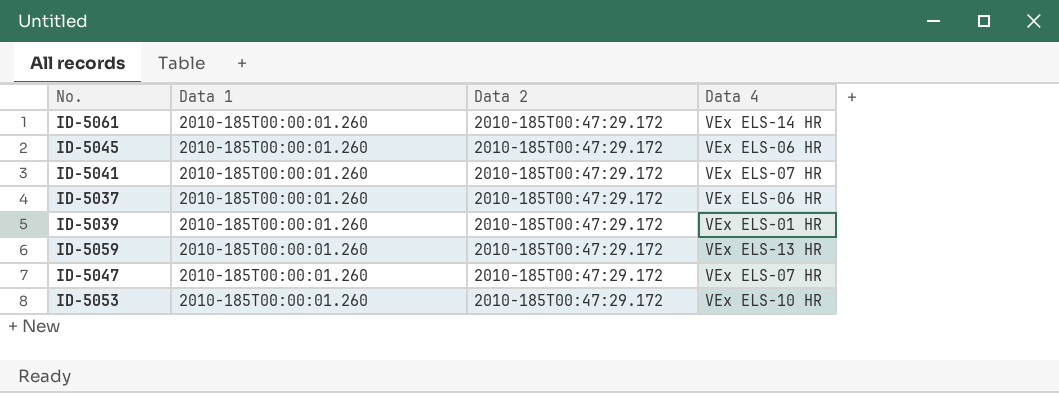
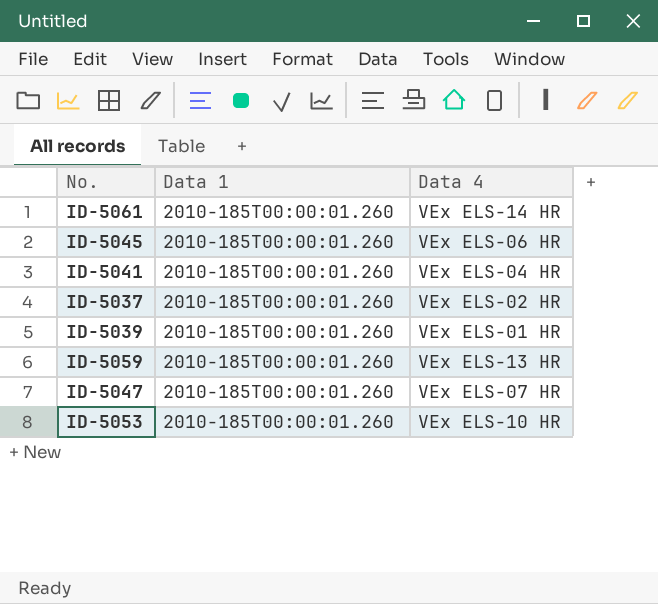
column Data 2 | position: 3 -> none
ID-5041 | Data 4: VEx ELS-07 HR -> VEx ELS-04 HR
ID-5037 | Data 4: VEx ELS-06 HR -> VEx ELS-02 HR

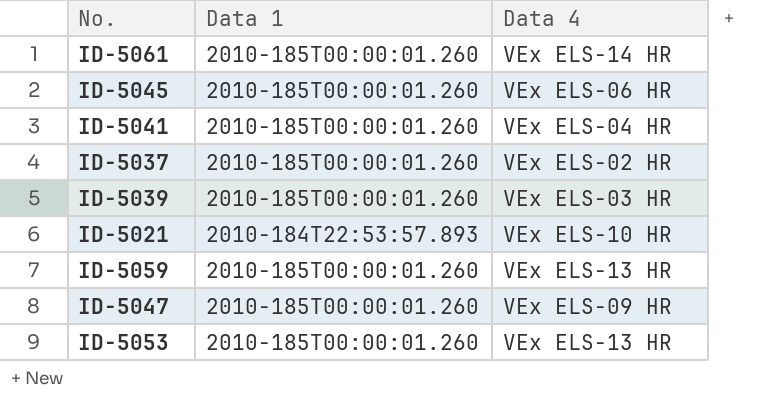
ID-5039 | Data 4: VEx ELS-01 HR -> VEx ELS-03 HR
row ID-5021: none -> 2010-184T22:53:57.893 | VEx ELS-10 HR
ID-5047 | Data 4: VEx ELS-07 HR -> VEx ELS-09 HR
ID-5053 | Data 4: VEx ELS-10 HR -> VEx ELS-13 HR

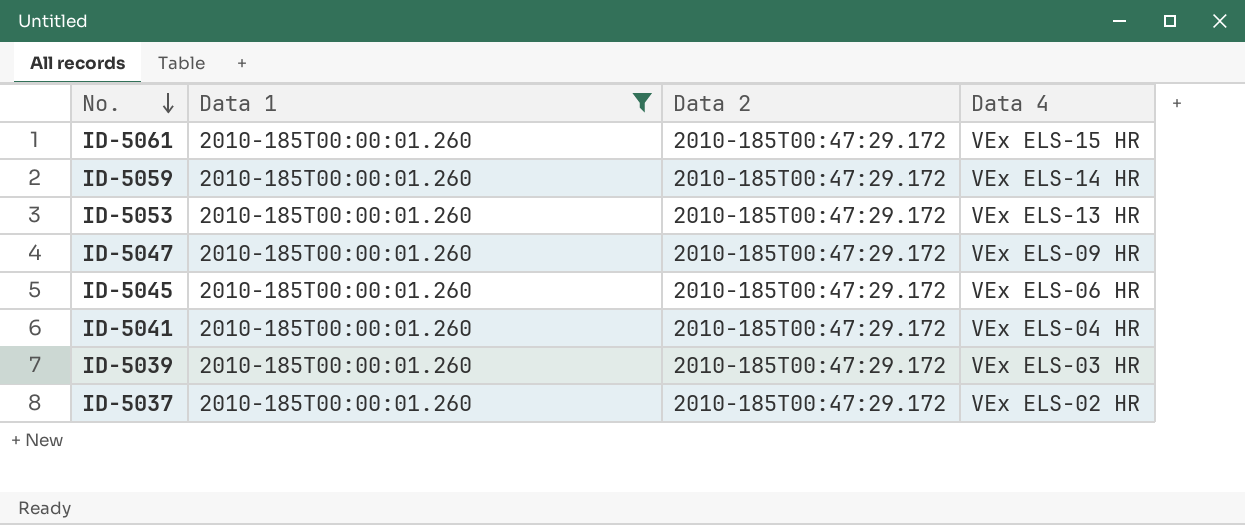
filter: none -> Data 1 = 2010-185T00:00:01.260
row order: none -> No. descending
column Data 2 | position: none -> 3
ID-5061 | Data 4: VEx ELS-14 HR -> VEx ELS-15 HR
ID-5059 | Data 4: VEx ELS-13 HR -> VEx ELS-14 HR

